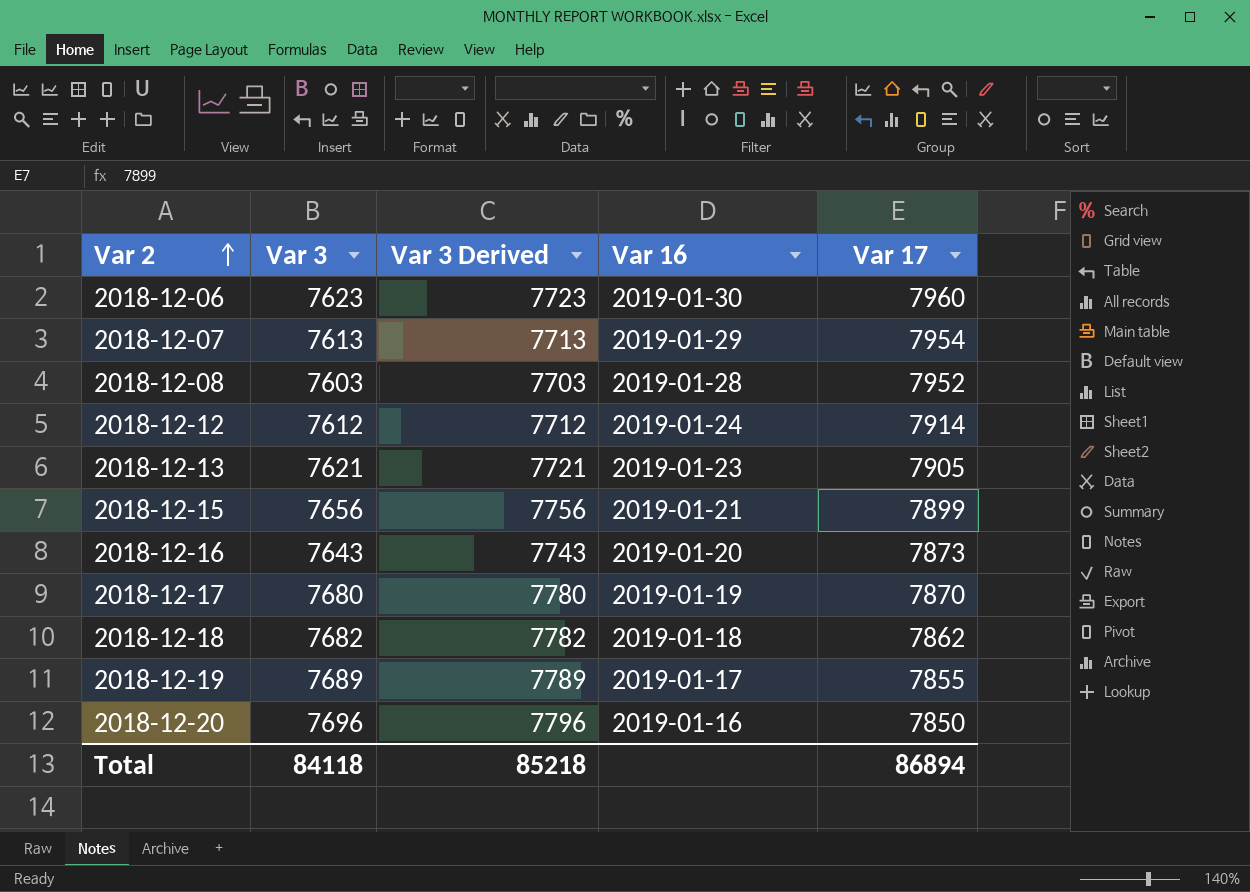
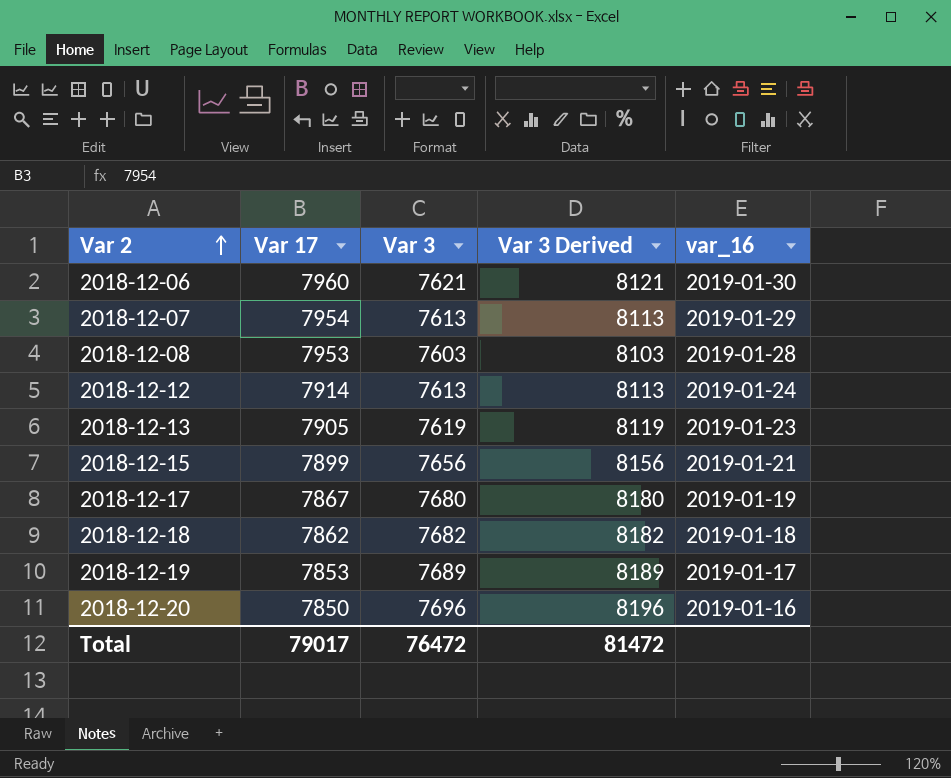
column Var 17 | position: 5 -> 2
column Var 3 Derived | formula: [Var 3] + 100 -> [Var 3] + 500
column name: Var 16 -> var_16
row 2018-12-16: 7643 | 7743 | 2019-01-20 | 7873 -> none
2018-12-06 | Var 3: 7623 -> 7621
2018-12-08 | Var 17: 7952 -> 7953
2018-12-12 | Var 3: 7612 -> 7613
2018-12-13 | Var 3: 7621 -> 7619
2018-12-17 | Var 17: 7870 -> 7867
2018-12-19 | Var 17: 7855 -> 7853
Total | Var 17: 86894 -> 79017
Total | Var 3: 84118 -> 76472
Total | Var 3 Derived: 85218 -> 81472

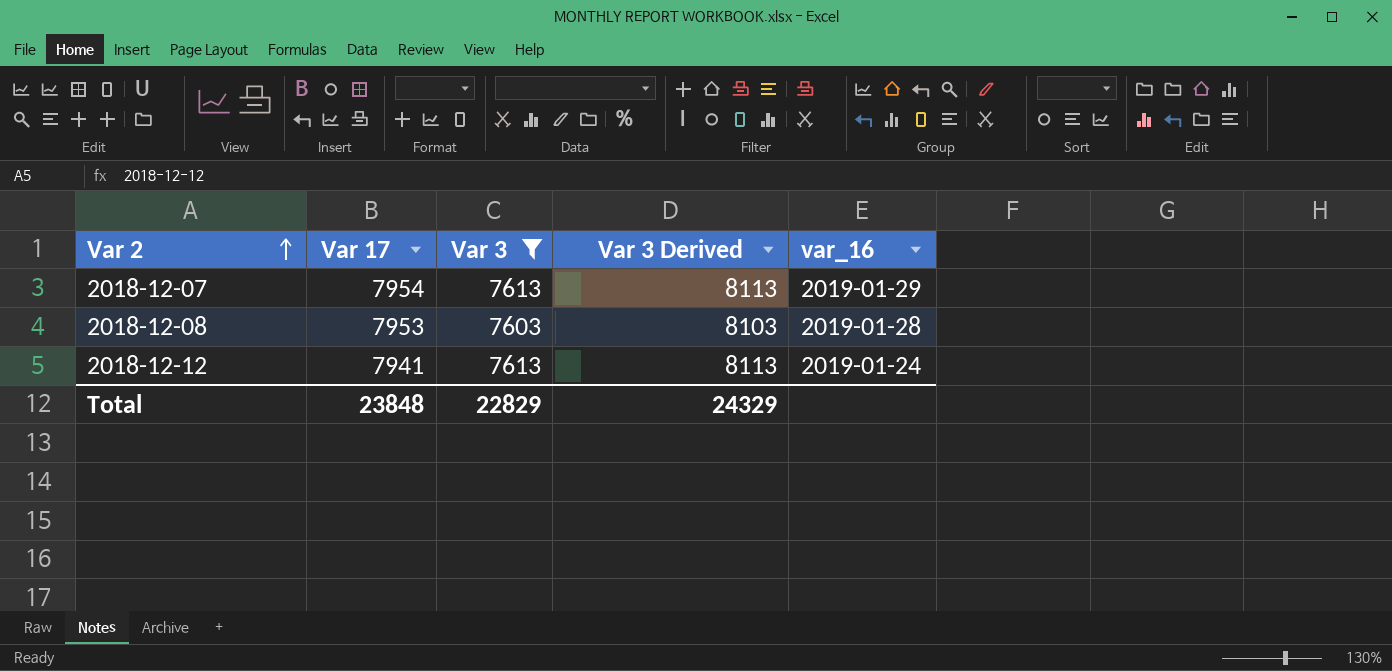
filter: none -> Var 3 <= 7613
2018-12-12 | Var 17: 7914 -> 7941
Total | Var 17: 79017 -> 23848
Total | Var 3: 76472 -> 22829
Total | Var 3 Derived: 81472 -> 24329

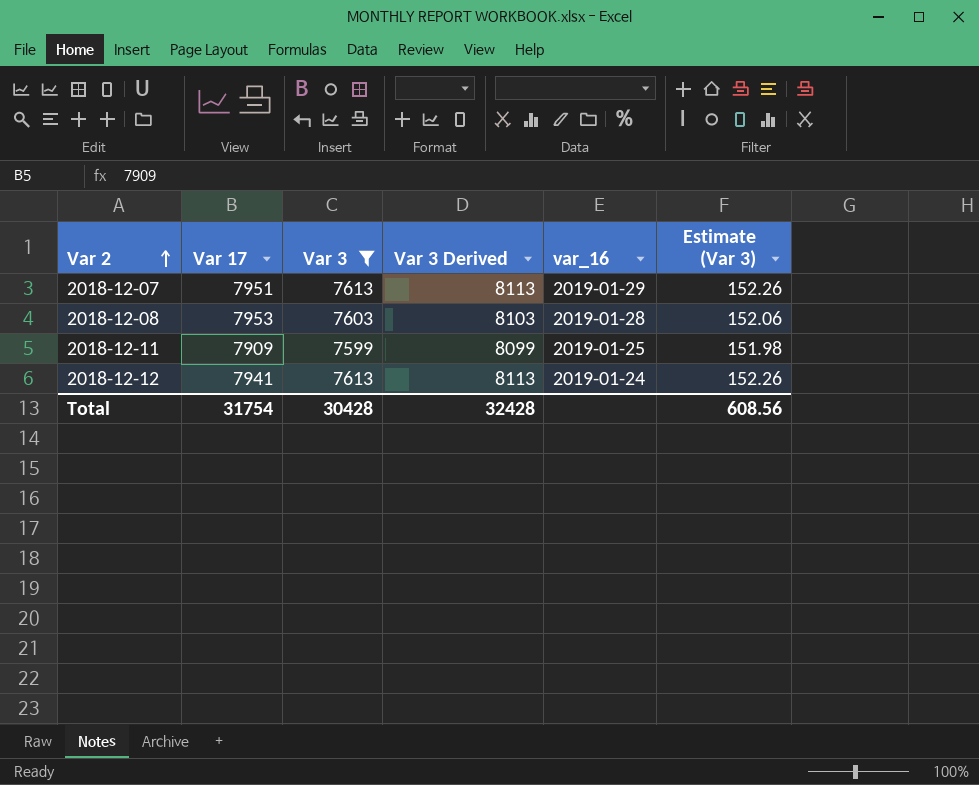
column Estimate (Var 3) | formula: none -> [Var 3] * 0.02
2018-12-07 | Var 17: 7954 -> 7951
row 2018-12-11: none -> 7909 | 7599 | 8099 | 2019-01-25 | 151.98
Total | Var 17: 23848 -> 31754
Total | Var 3: 22829 -> 30428
Total | Var 3 Derived: 24329 -> 32428

